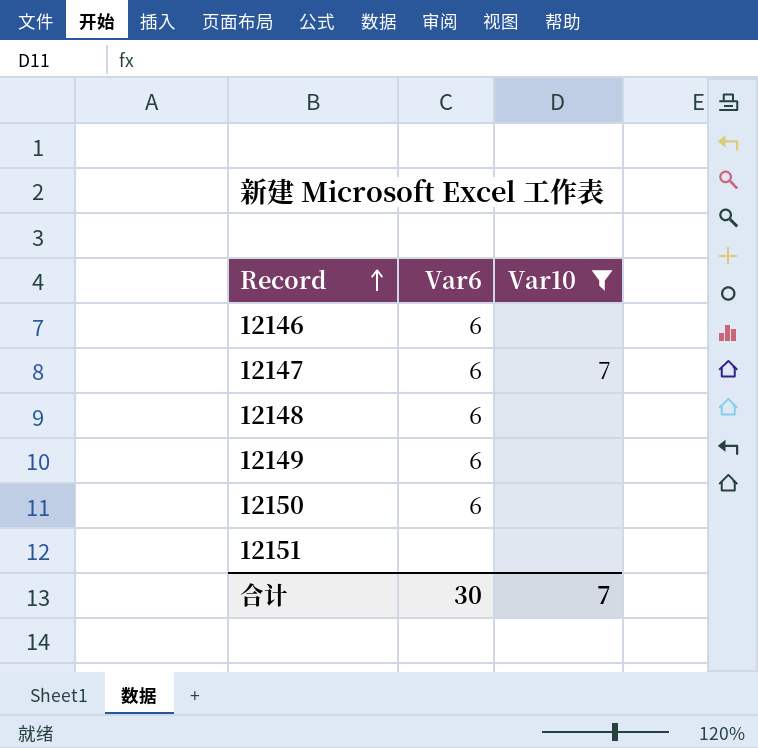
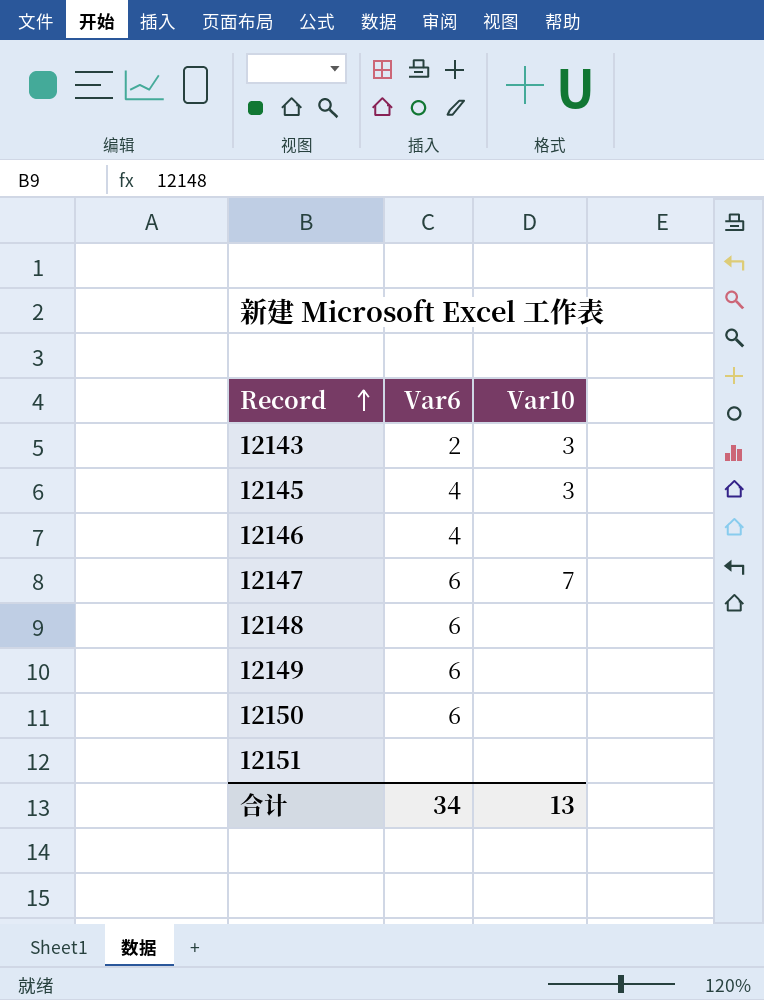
filter: Var10 != 3 -> none
12146 | Var6: 6 -> 4
合计 | Var6: 30 -> 34
合计 | Var10: 7 -> 13

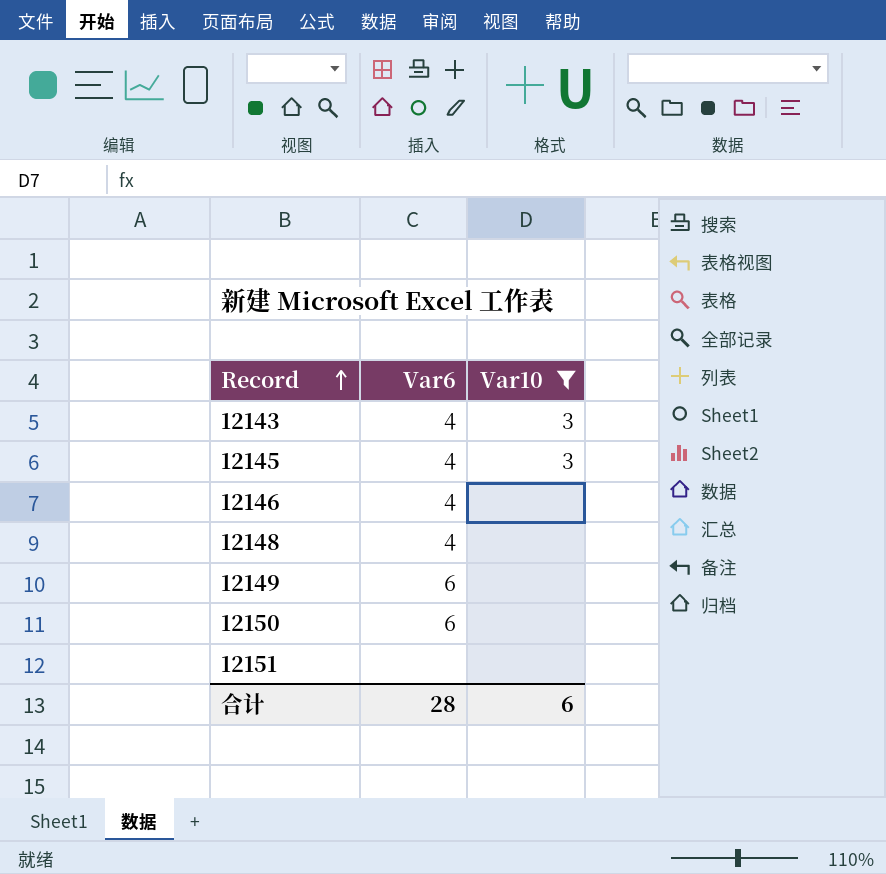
filter: none -> Var10 != 7
12143 | Var6: 2 -> 4
12148 | Var6: 6 -> 4
合计 | Var6: 34 -> 28
合计 | Var10: 13 -> 6

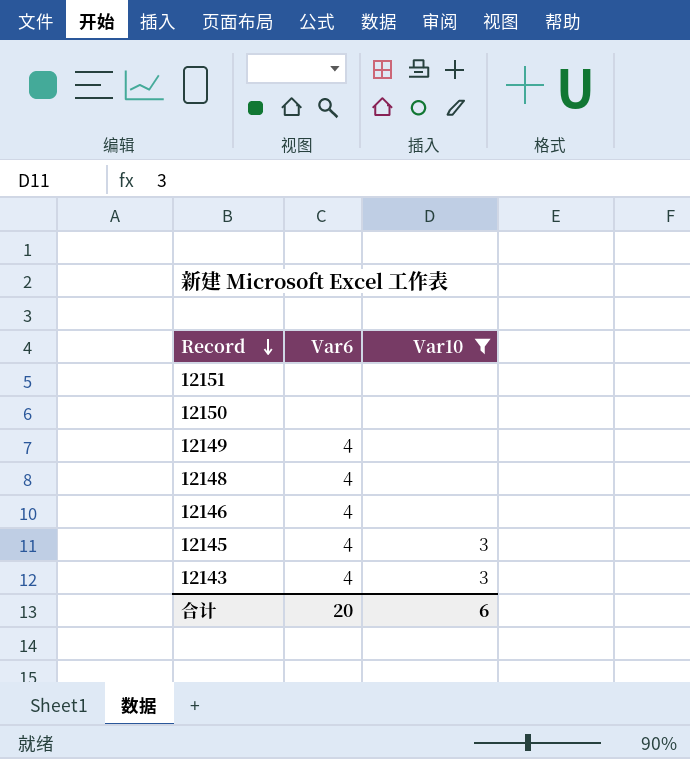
row order: Record ascending -> Record descending
12150 | Var6: 6 -> none
12149 | Var6: 6 -> 4
合计 | Var6: 28 -> 20

